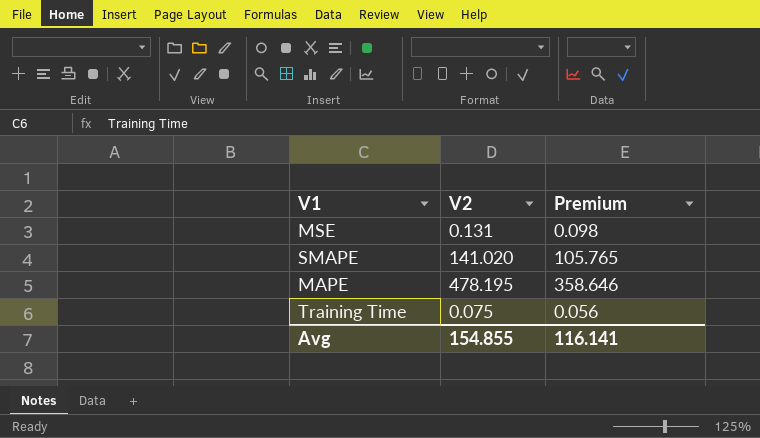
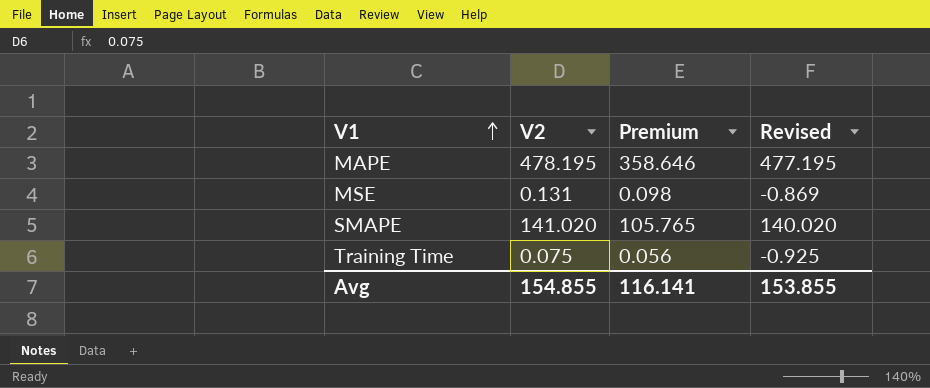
row order: none -> V1 ascending
column Revised | formula: none -> [V2] - 1

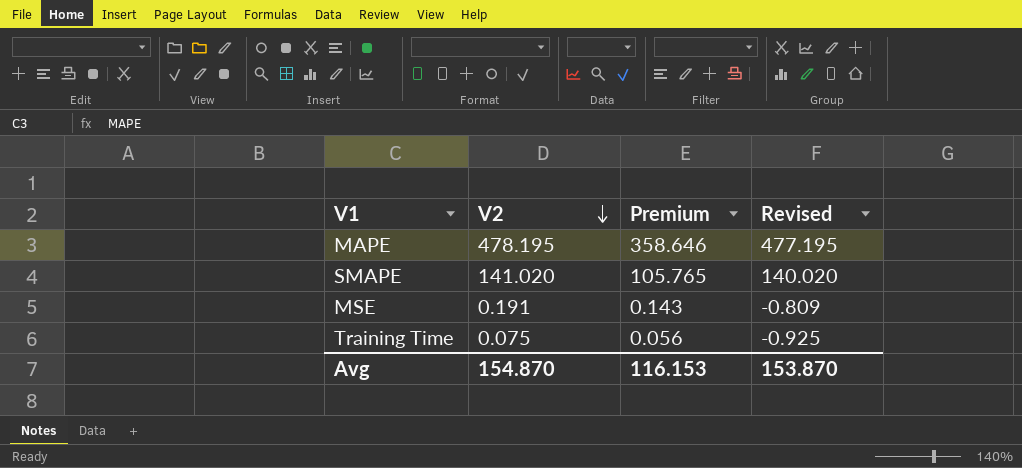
row order: V1 ascending -> V2 descending
MSE | V2: 0.131 -> 0.191
MSE | Premium: 0.098 -> 0.143
MSE | Revised: -0.869 -> -0.809
Avg | V2: 154.855 -> 154.870
Avg | Premium: 116.141 -> 116.153
Avg | Revised: 153.855 -> 153.870

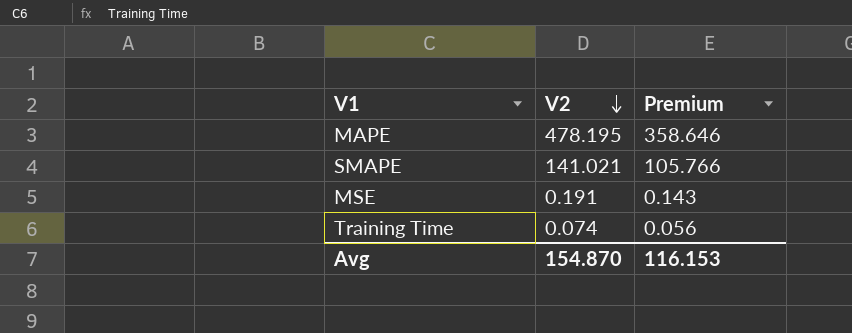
column Revised | formula: [V2] - 1 -> none
SMAPE | V2: 141.020 -> 141.021
SMAPE | Premium: 105.765 -> 105.766
Training Time | V2: 0.075 -> 0.074

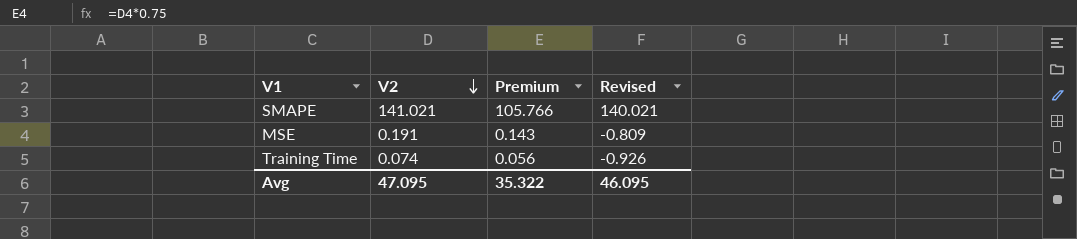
column Revised | formula: none -> [V2] - 1
row MAPE: 478.195 | 358.646 -> none
Avg | V2: 154.870 -> 47.095
Avg | Premium: 116.153 -> 35.322

